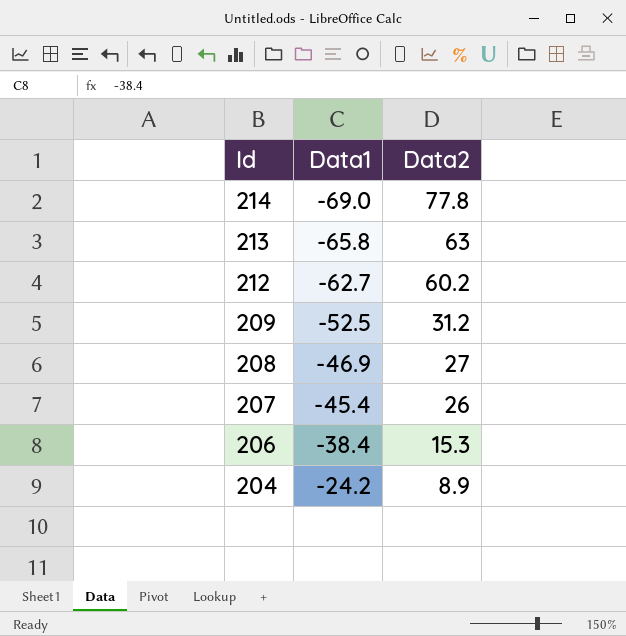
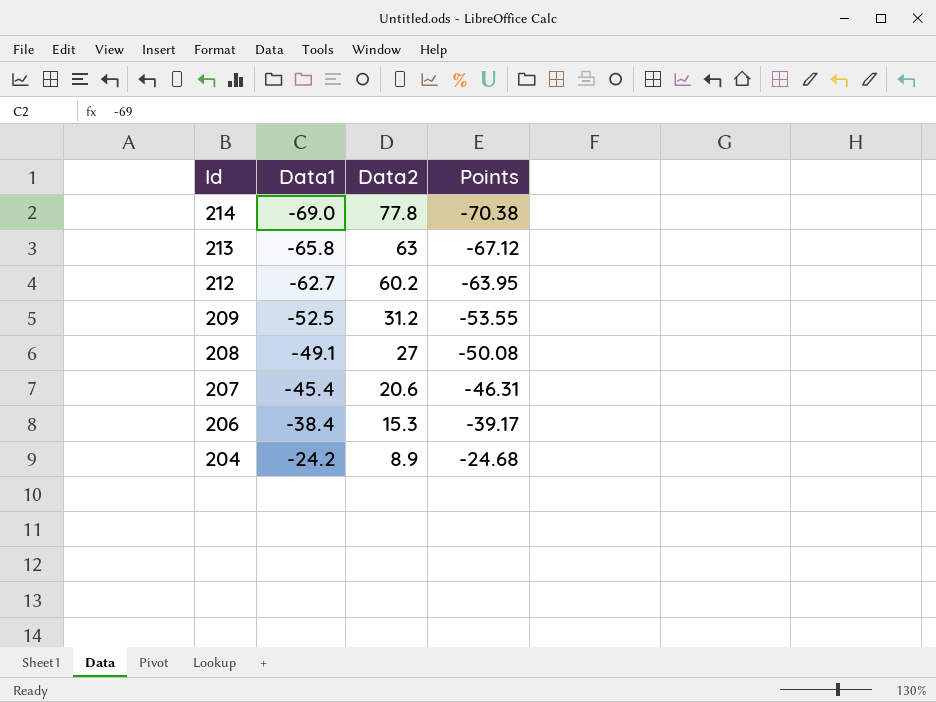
column Points | formula: none -> [Data1] * 1.02
208 | Data1: -46.9 -> -49.1
207 | Data2: 26 -> 20.6

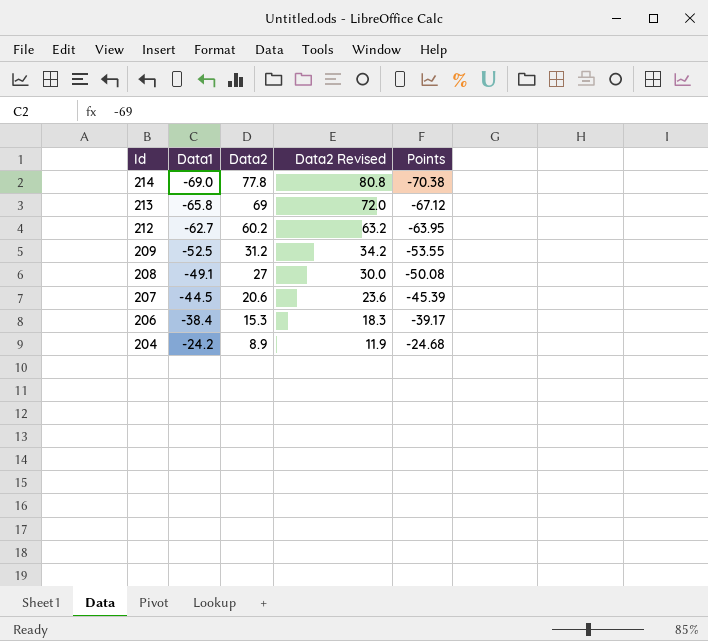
column Data2 Revised | formula: none -> [Data2] + 3
213 | Data2: 63 -> 69
207 | Data1: -45.4 -> -44.5
207 | Points: -46.31 -> -45.39

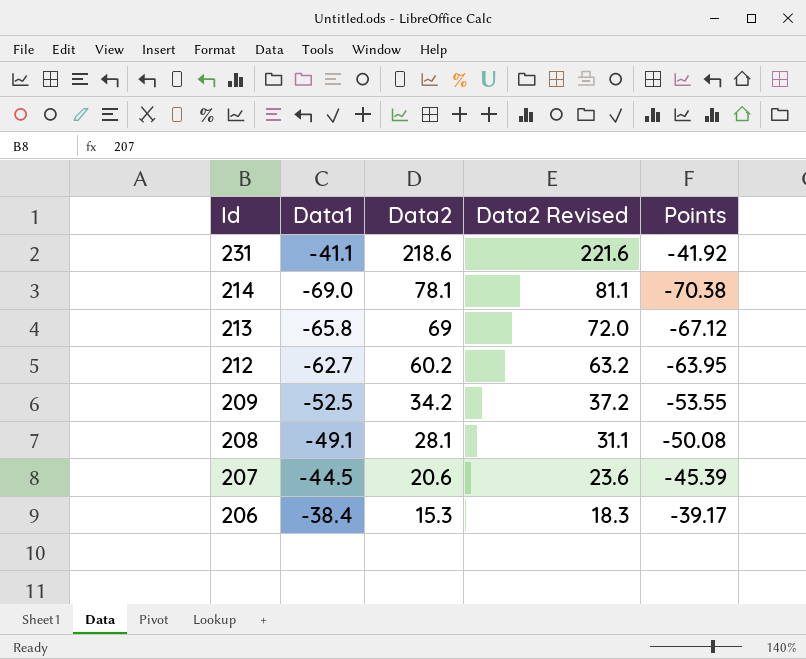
row 204: -24.2 | 8.9 | 11.9 | -24.68 -> none
row 231: none -> -41.1 | 218.6 | 221.6 | -41.92
214 | Data2: 77.8 -> 78.1
214 | Data2 Revised: 80.8 -> 81.1
209 | Data2: 31.2 -> 34.2
209 | Data2 Revised: 34.2 -> 37.2
208 | Data2: 27 -> 28.1
208 | Data2 Revised: 30.0 -> 31.1

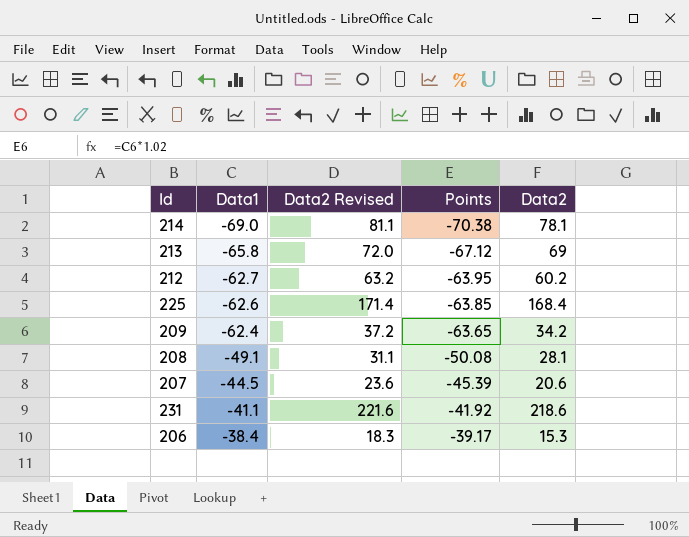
row order: Id descending -> Data1 ascending
column Data2 | position: 3 -> 5
row 225: none -> -62.6 | 171.4 | -63.85 | 168.4
209 | Data1: -52.5 -> -62.4
209 | Points: -53.55 -> -63.65

